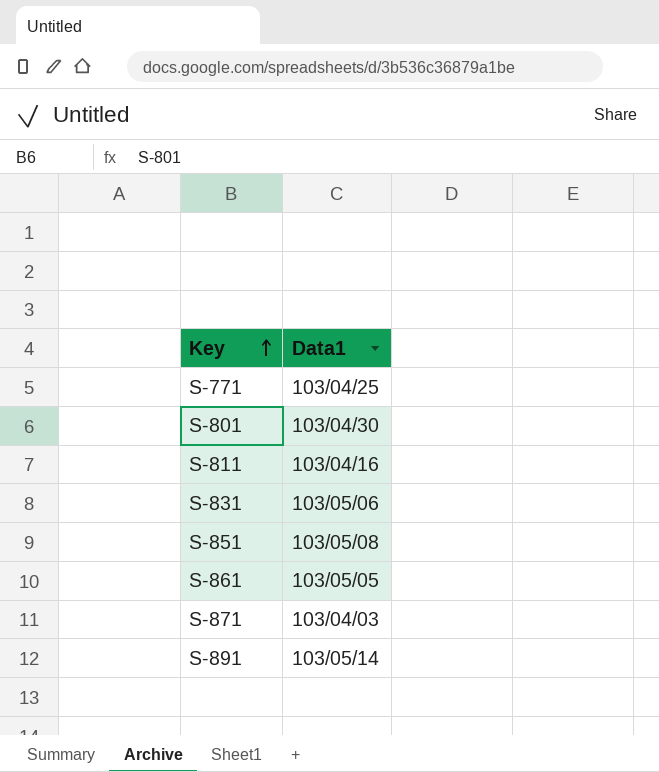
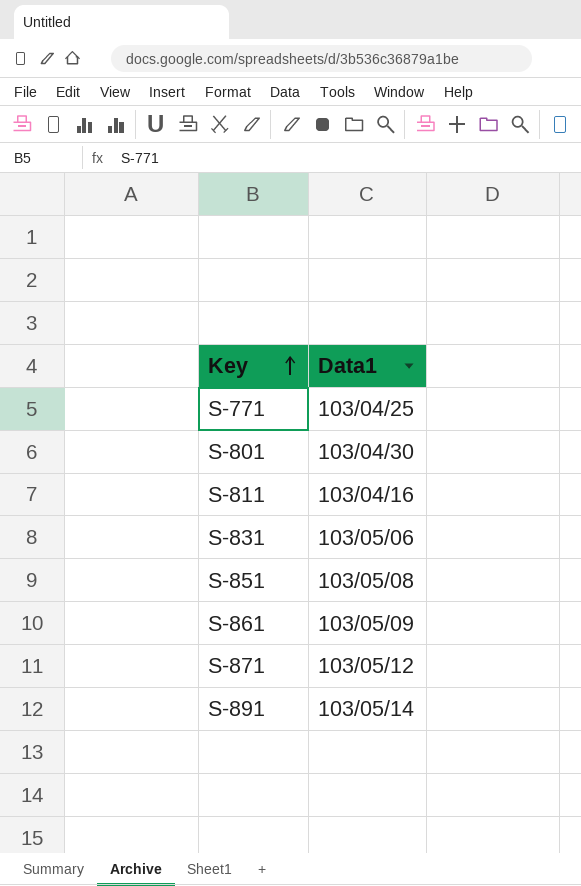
S-861 | Data1: 103/05/05 -> 103/05/09
S-871 | Data1: 103/04/03 -> 103/05/12

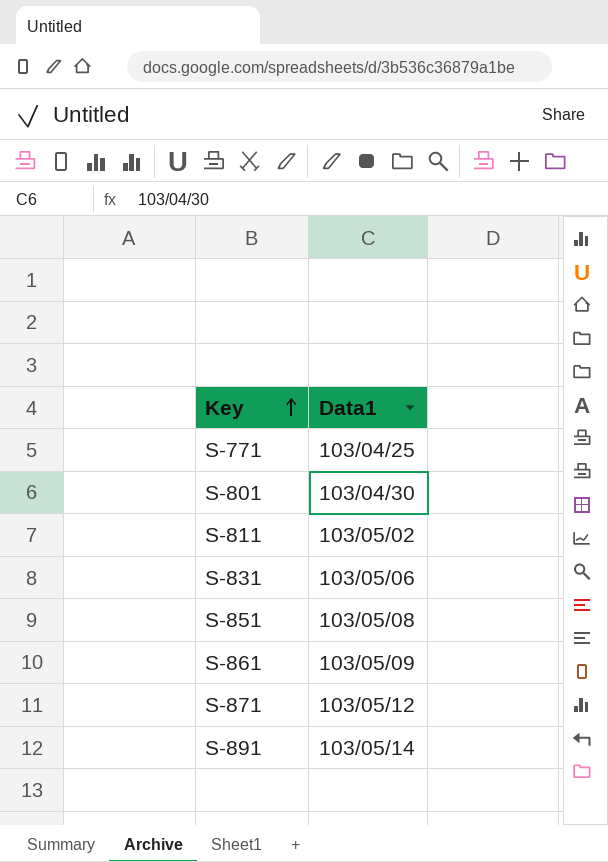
S-811 | Data1: 103/04/16 -> 103/05/02

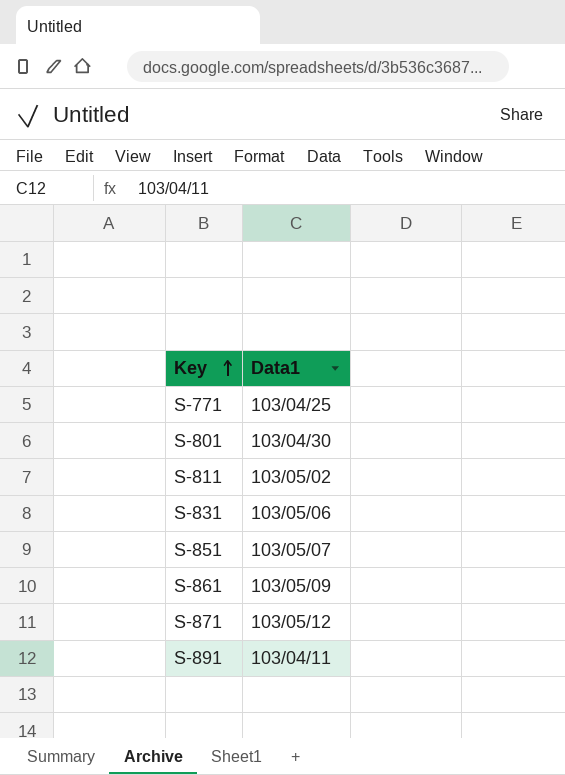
S-851 | Data1: 103/05/08 -> 103/05/07
S-891 | Data1: 103/05/14 -> 103/04/11

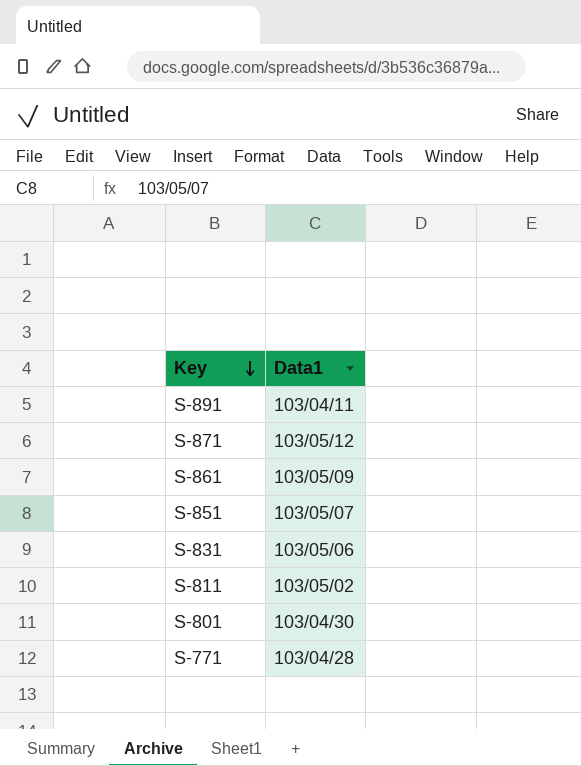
row order: Key ascending -> Key descending
S-771 | Data1: 103/04/25 -> 103/04/28

